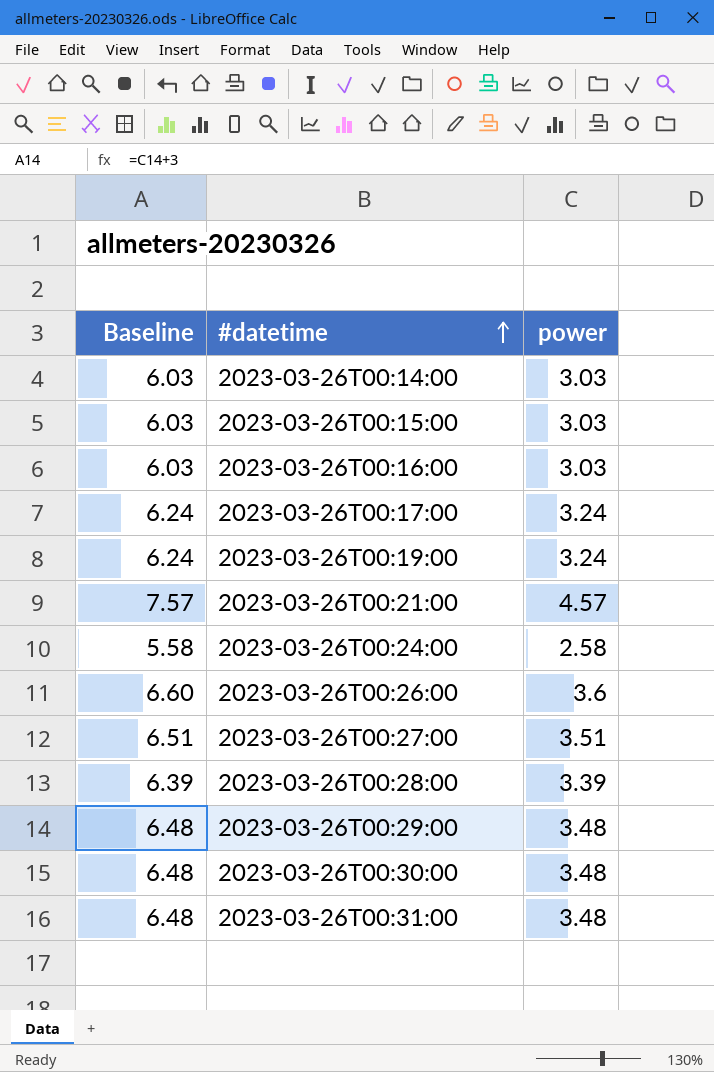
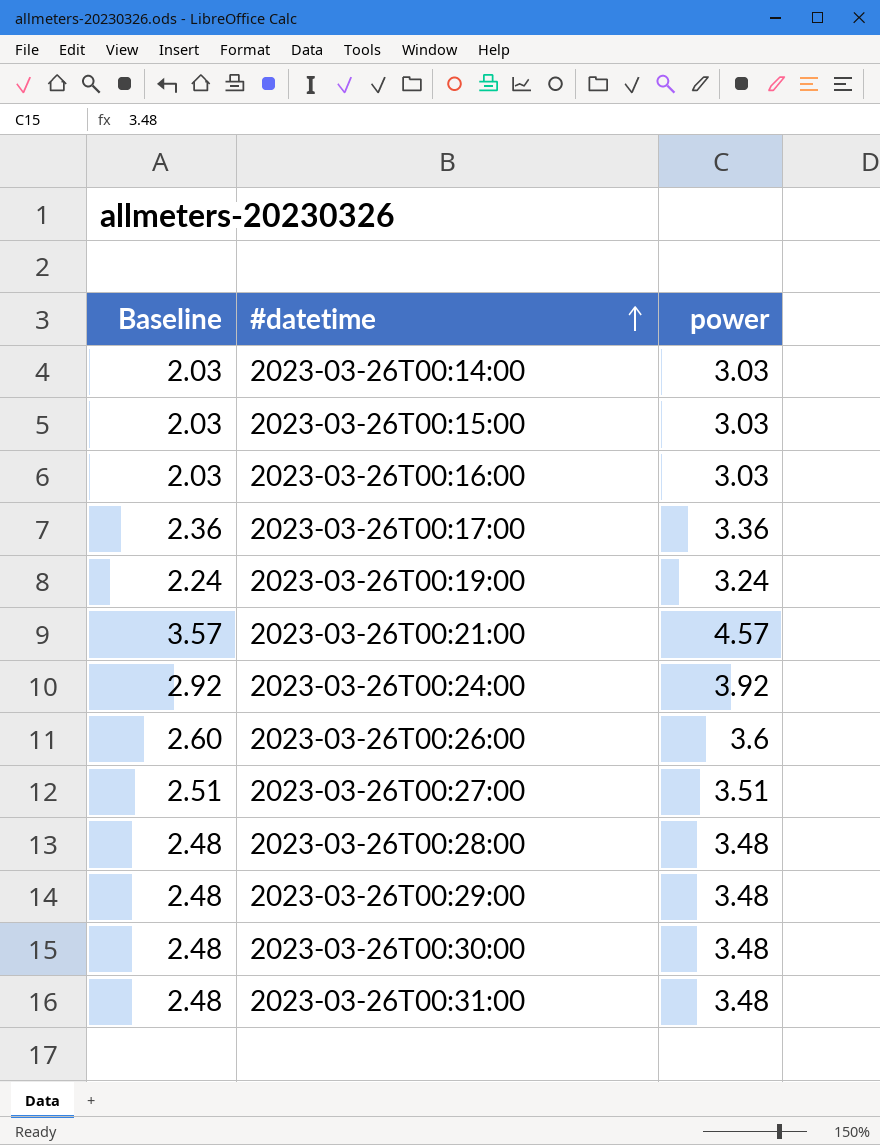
column Baseline | formula: [power] + 3 -> [power] - 1
2023-03-26T00:17:00 | power: 3.24 -> 3.36
2023-03-26T00:24:00 | power: 2.58 -> 3.92
2023-03-26T00:28:00 | power: 3.39 -> 3.48

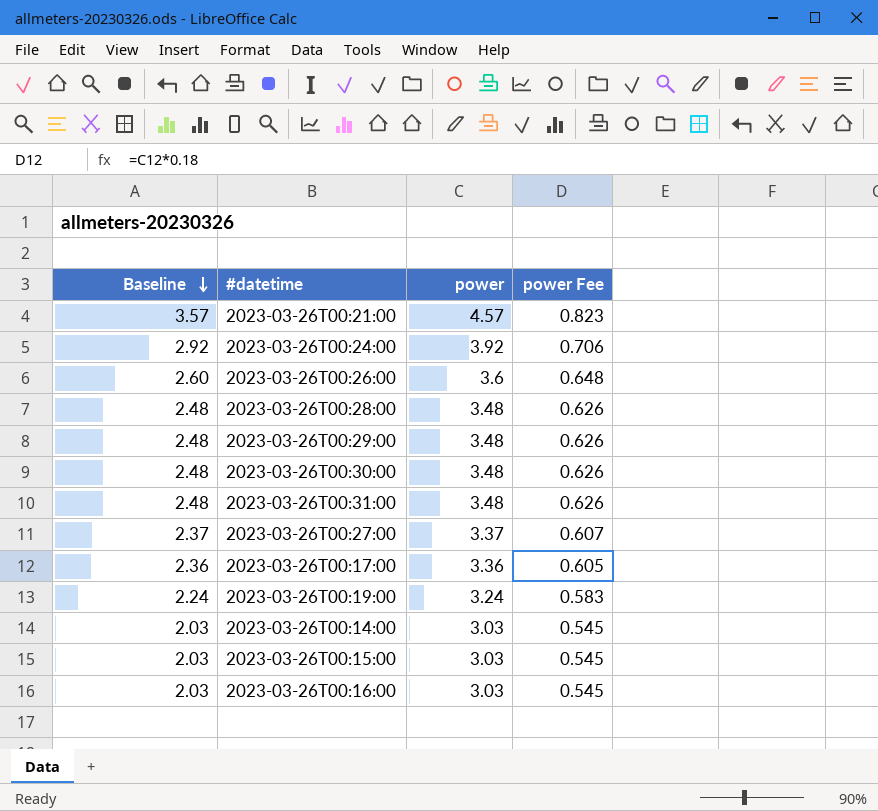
row order: #datetime ascending -> Baseline descending
column power Fee | formula: none -> [power] * 0.18
2023-03-26T00:27:00 | Baseline: 2.51 -> 2.37
2023-03-26T00:27:00 | power: 3.51 -> 3.37

